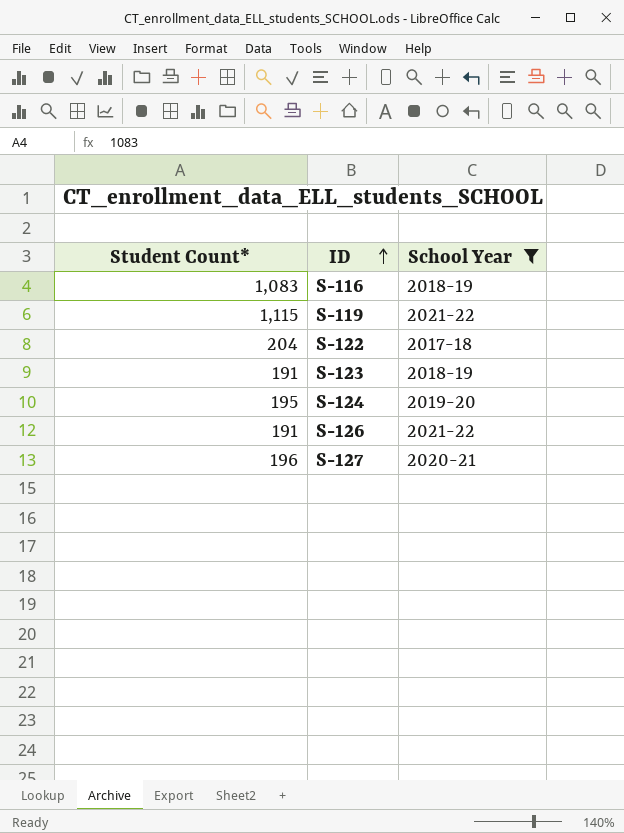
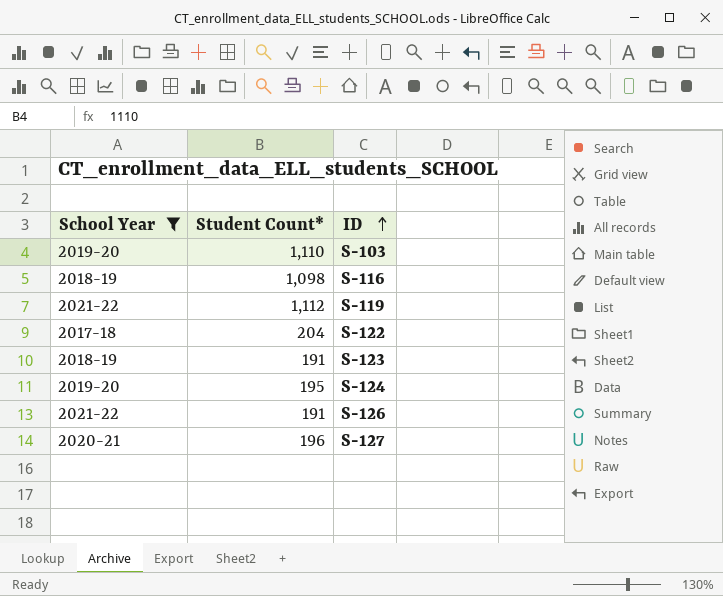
column School Year | position: 3 -> 1
row S-103: none -> 2019-20 | 1,110
S-116 | Student Count*: 1,083 -> 1,098
S-119 | Student Count*: 1,115 -> 1,112

